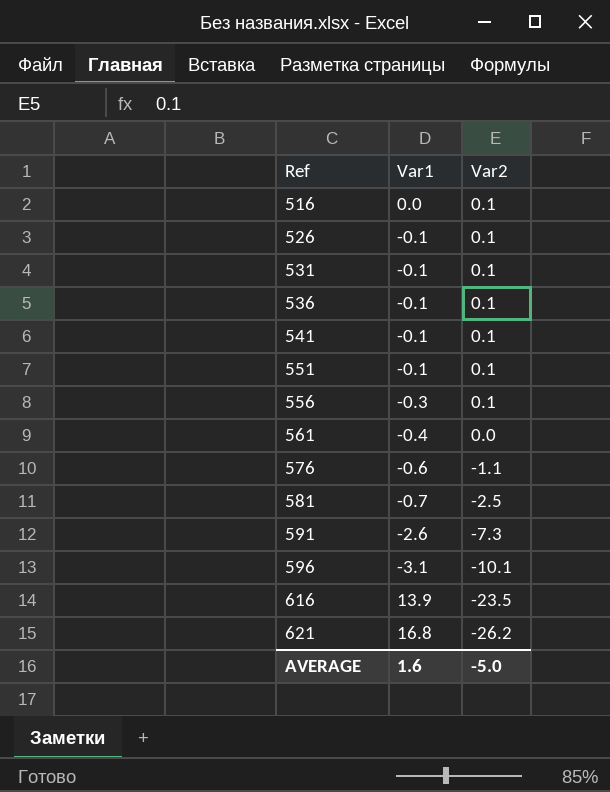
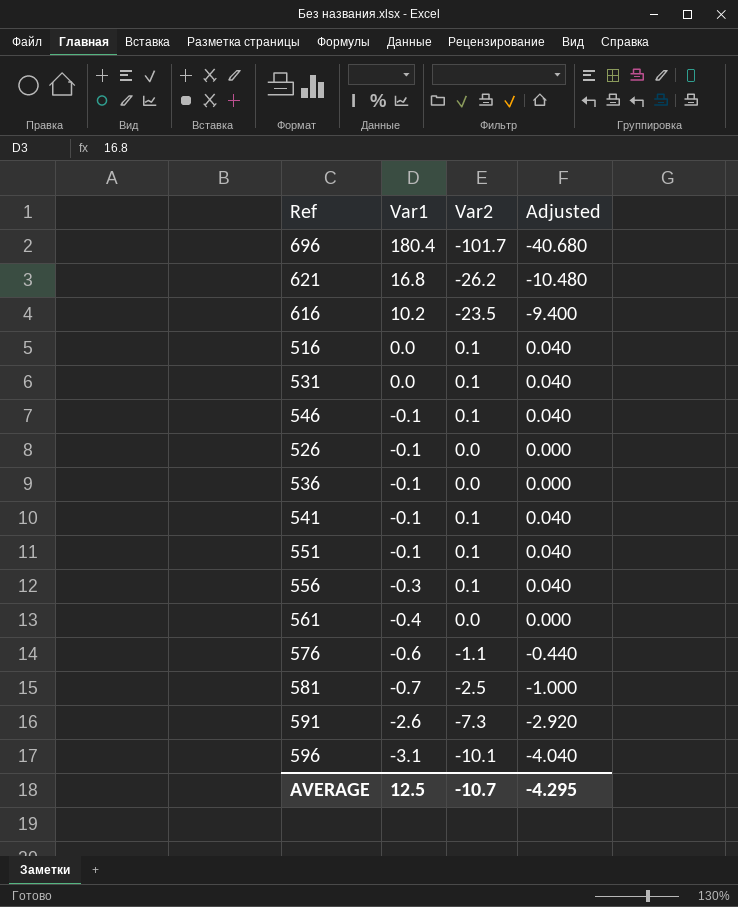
row order: Ref ascending -> Var1 descending
column Adjusted | formula: none -> [Var2] * 0.4
row 696: none -> 180.4 | -101.7 | -40.680
616 | Var1: 13.9 -> 10.2
531 | Var1: -0.1 -> 0.0
row 546: none -> -0.1 | 0.1 | 0.040
526 | Var2: 0.1 -> 0.0
536 | Var2: 0.1 -> 0.0
AVERAGE | Var1: 1.6 -> 12.5
AVERAGE | Var2: -5.0 -> -10.7

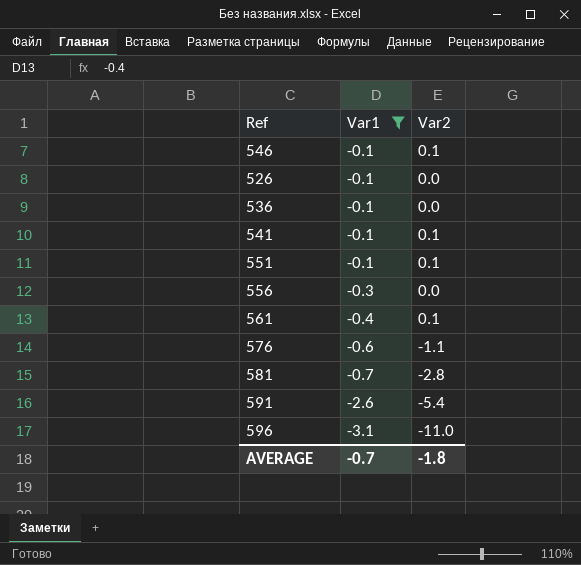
filter: none -> Var1 <= -0.1
column Adjusted | formula: [Var2] * 0.4 -> none
556 | Var2: 0.1 -> 0.0
561 | Var2: 0.0 -> 0.1
581 | Var2: -2.5 -> -2.8
591 | Var2: -7.3 -> -5.4
596 | Var2: -10.1 -> -11.0
AVERAGE | Var1: 12.5 -> -0.7
AVERAGE | Var2: -10.7 -> -1.8

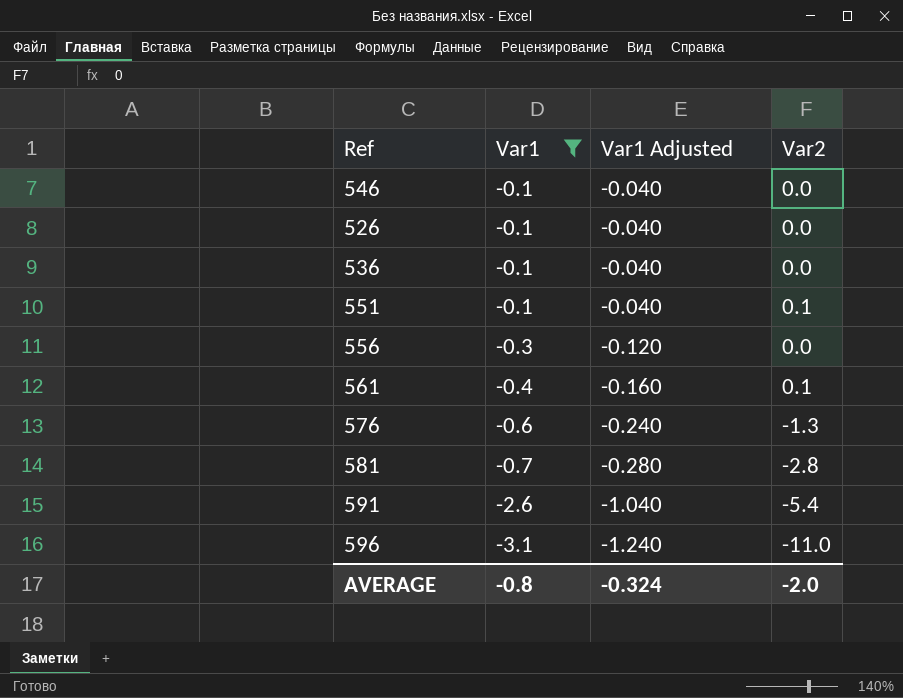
column Var1 Adjusted | formula: none -> [Var1] * 0.4
row 541: -0.1 | 0.1 -> none
546 | Var2: 0.1 -> 0.0
576 | Var2: -1.1 -> -1.3
AVERAGE | Var1: -0.7 -> -0.8
AVERAGE | Var2: -1.8 -> -2.0

